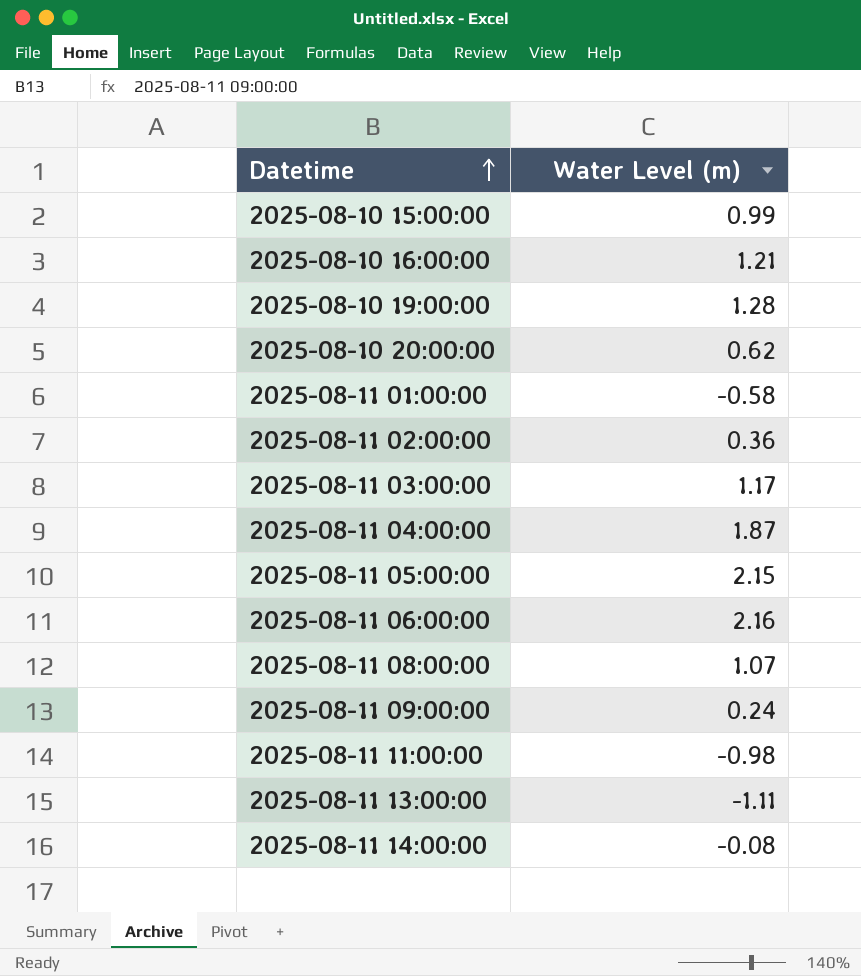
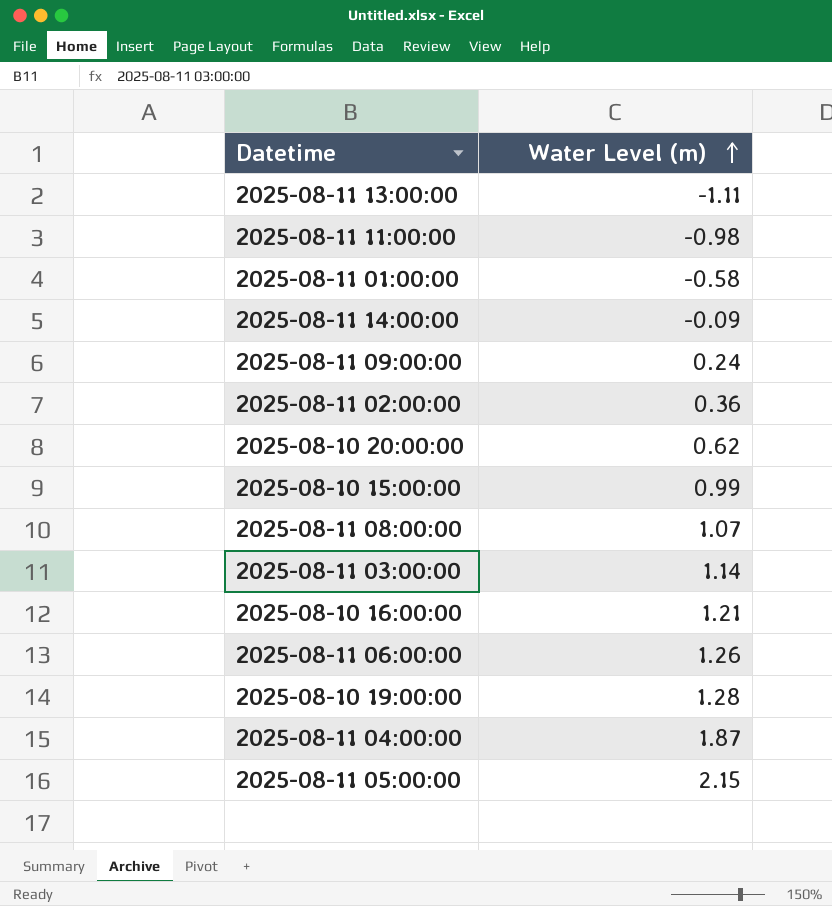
row order: Datetime ascending -> Water Level (m) ascending
2025-08-11 14:00:00 | Water Level (m): -0.08 -> -0.09
2025-08-11 03:00:00 | Water Level (m): 1.17 -> 1.14
2025-08-11 06:00:00 | Water Level (m): 2.16 -> 1.26

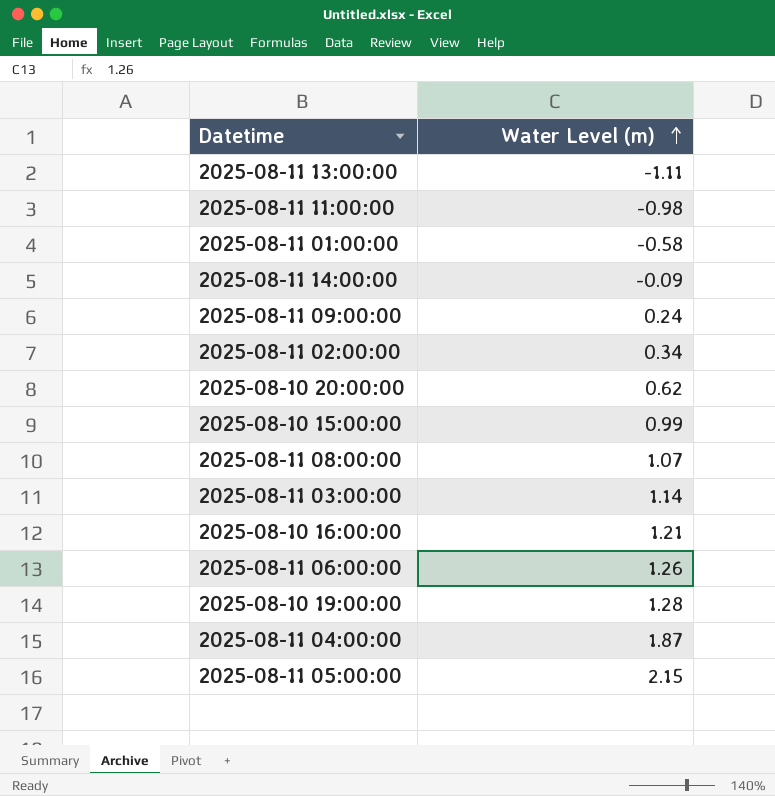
2025-08-11 02:00:00 | Water Level (m): 0.36 -> 0.34

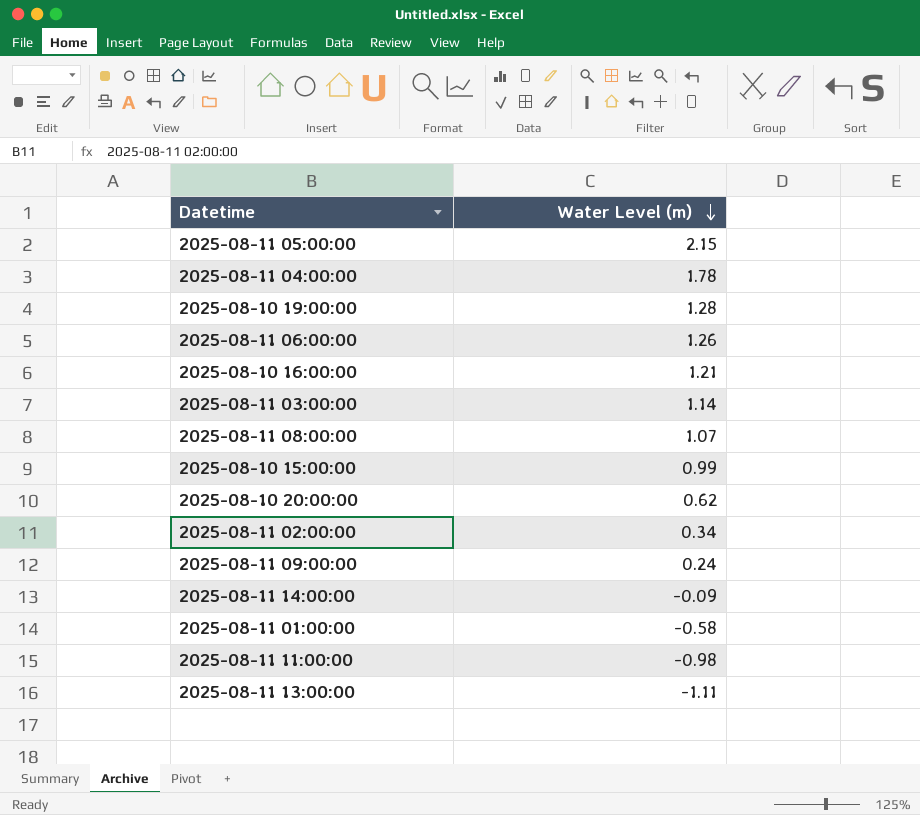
row order: Water Level (m) ascending -> Water Level (m) descending
2025-08-11 04:00:00 | Water Level (m): 1.87 -> 1.78

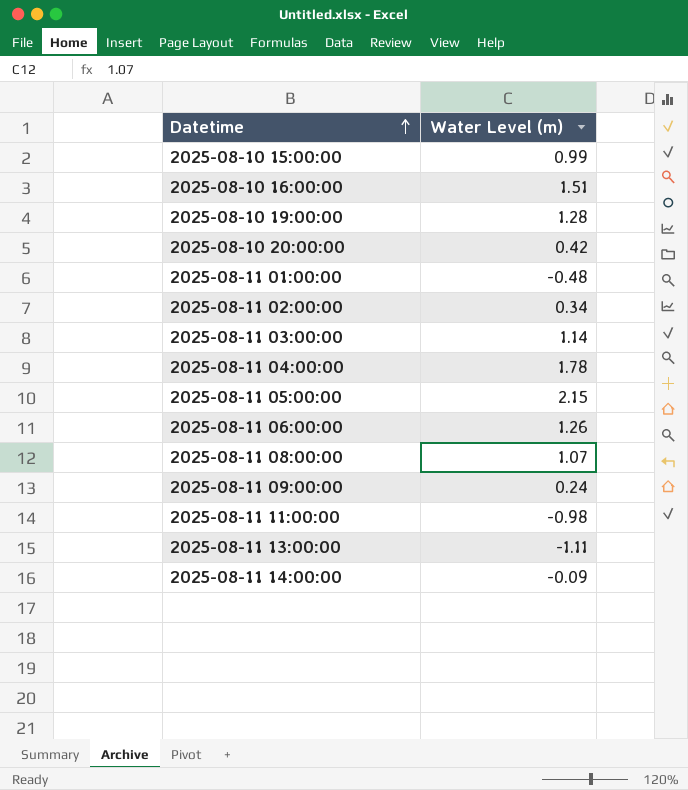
row order: Water Level (m) descending -> Datetime ascending
2025-08-10 16:00:00 | Water Level (m): 1.21 -> 1.51
2025-08-10 20:00:00 | Water Level (m): 0.62 -> 0.42
2025-08-11 01:00:00 | Water Level (m): -0.58 -> -0.48

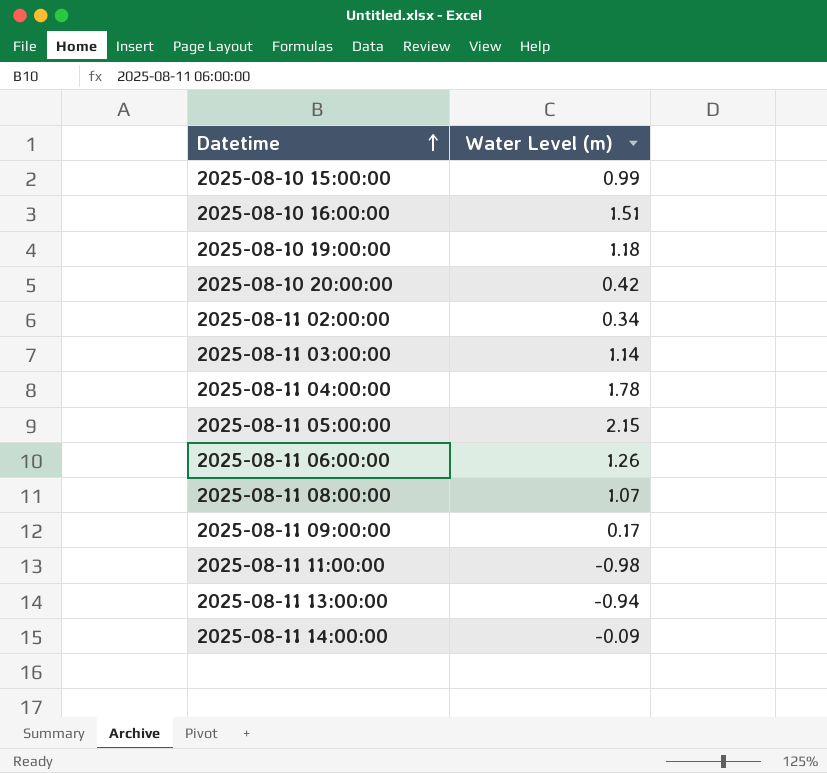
row 2025-08-11 01:00:00: -0.48 -> none
2025-08-10 19:00:00 | Water Level (m): 1.28 -> 1.18
2025-08-11 09:00:00 | Water Level (m): 0.24 -> 0.17
2025-08-11 13:00:00 | Water Level (m): -1.11 -> -0.94

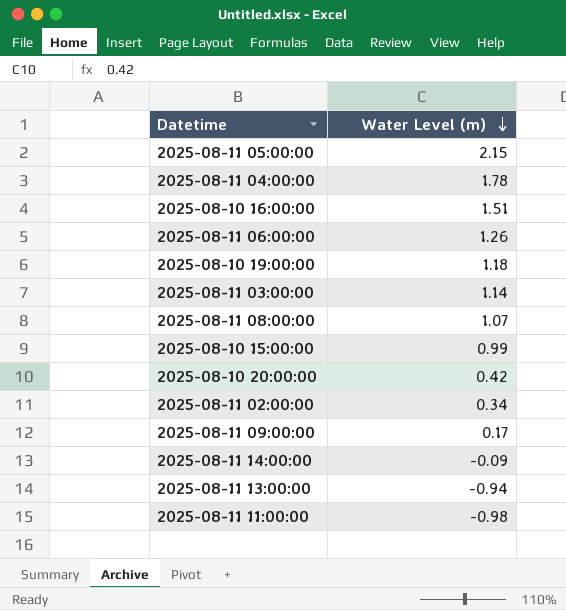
row order: Datetime ascending -> Water Level (m) descending

